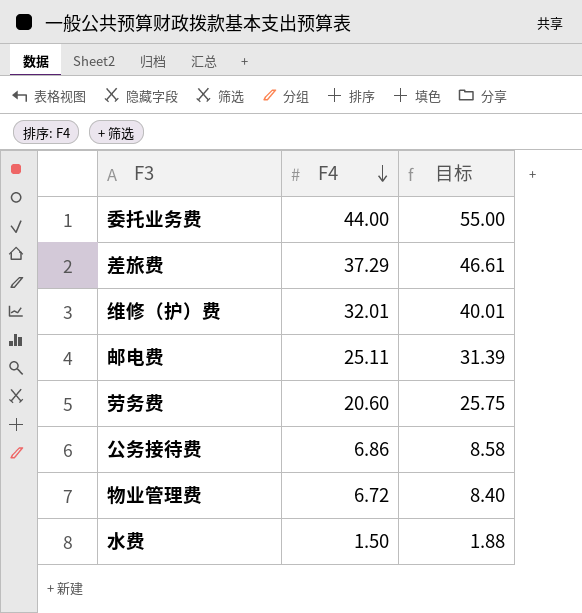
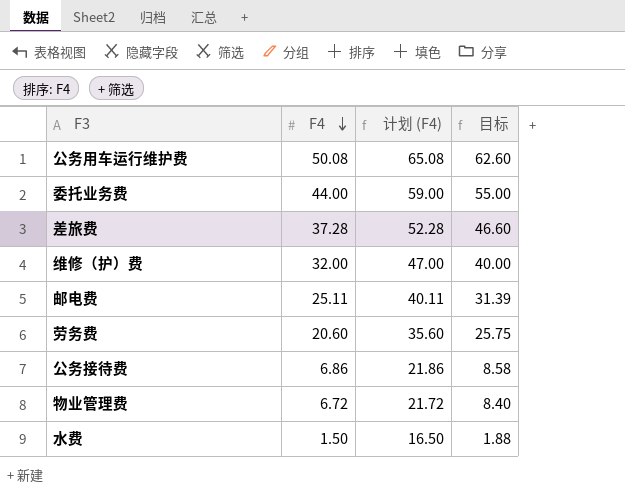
column 计划 (F4) | formula: none -> [F4] + 15
row 公务用车运行维护费: none -> 50.08 | 65.08 | 62.60
差旅费 | F4: 37.29 -> 37.28
差旅费 | 目标: 46.61 -> 46.60
维修（护）费 | F4: 32.01 -> 32.00
维修（护）费 | 目标: 40.01 -> 40.00

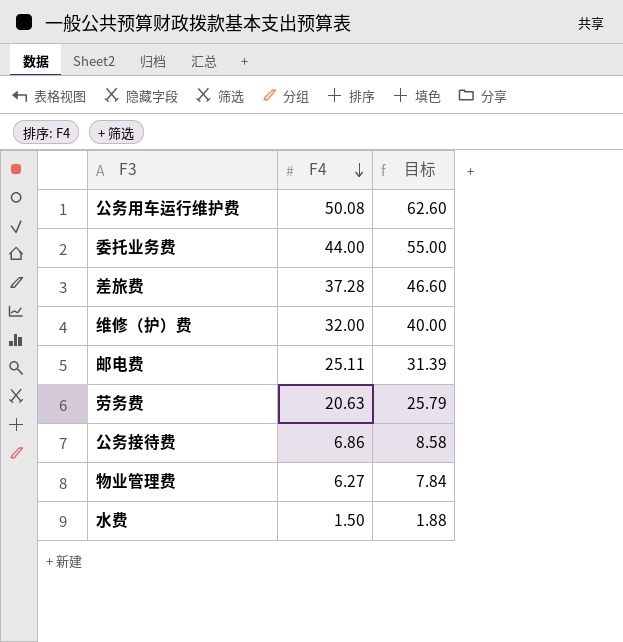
column 计划 (F4) | formula: [F4] + 15 -> none
劳务费 | F4: 20.60 -> 20.63
劳务费 | 目标: 25.75 -> 25.79
物业管理费 | F4: 6.72 -> 6.27
物业管理费 | 目标: 8.40 -> 7.84

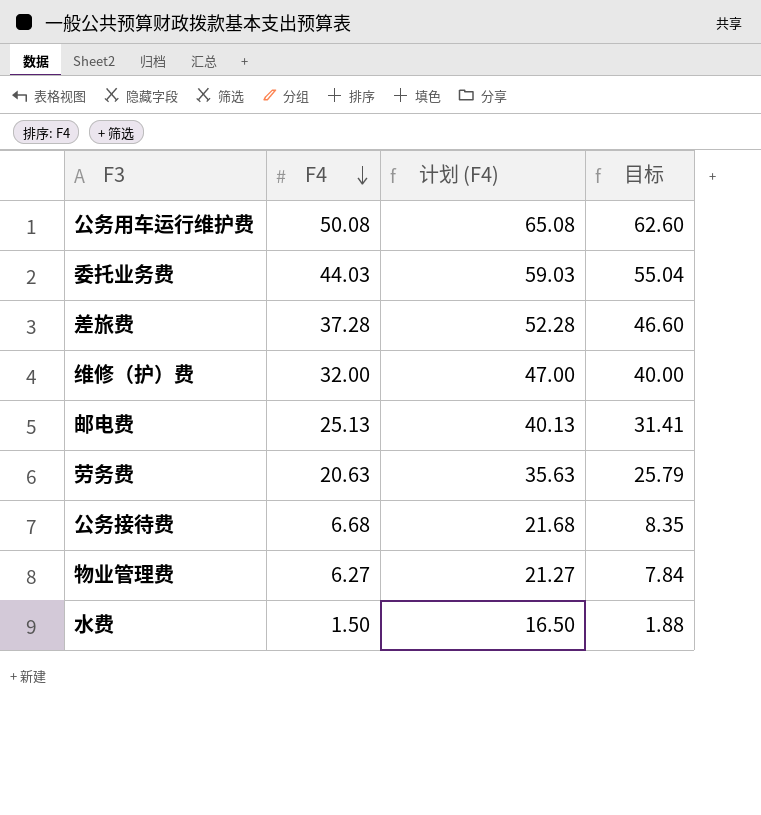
column 计划 (F4) | formula: none -> [F4] + 15
委托业务费 | F4: 44.00 -> 44.03
委托业务费 | 目标: 55.00 -> 55.04
邮电费 | F4: 25.11 -> 25.13
邮电费 | 目标: 31.39 -> 31.41
公务接待费 | F4: 6.86 -> 6.68
公务接待费 | 目标: 8.58 -> 8.35

